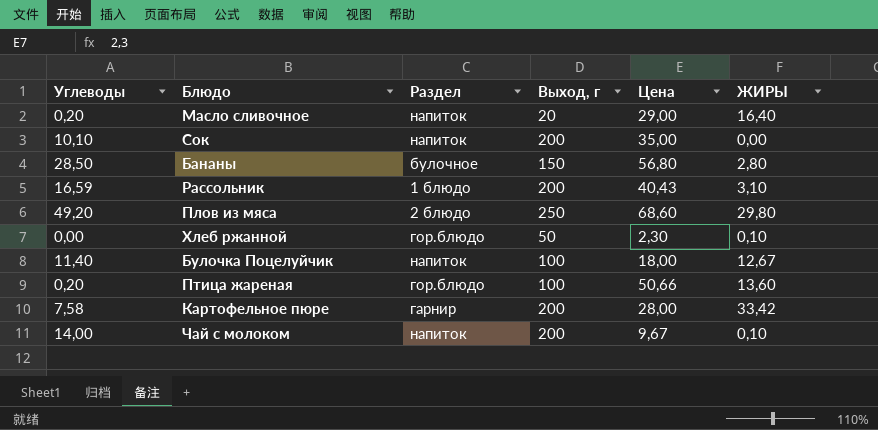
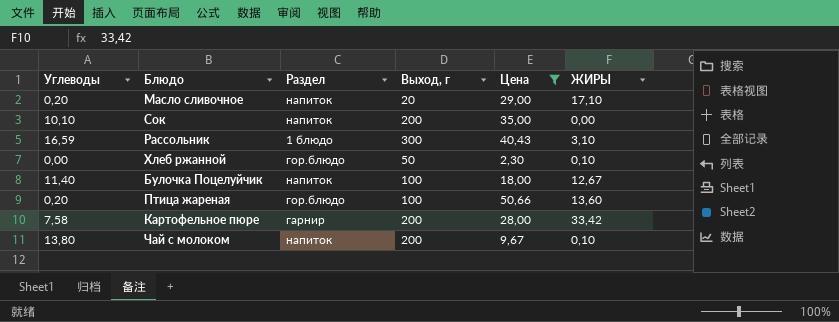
filter: none -> Цена <= 50,66
Масло сливочное | ЖИРЫ: 16,40 -> 17,10
Рассольник | Выход, г: 200 -> 300
Чай с молоком | Углеводы: 14,00 -> 13,80

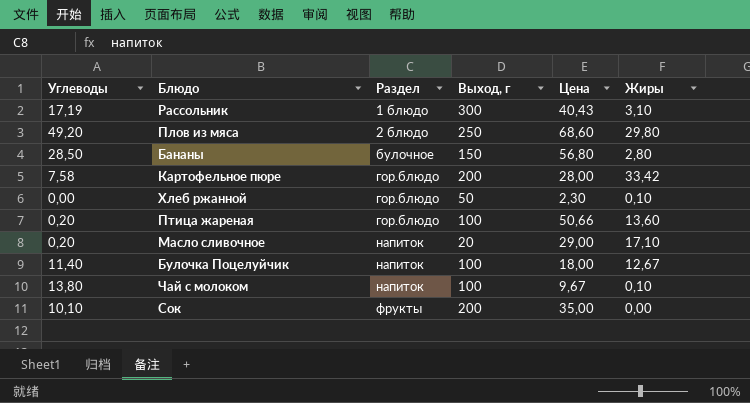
filter: Цена <= 50,66 -> none
row order: none -> Раздел ascending
column name: ЖИРЫ -> Жиры
Рассольник | Углеводы: 16,59 -> 17,19
Картофельное пюре | Раздел: гарнир -> гор.блюдо
Чай с молоком | Выход, г: 200 -> 100
Сок | Раздел: напиток -> фрукты

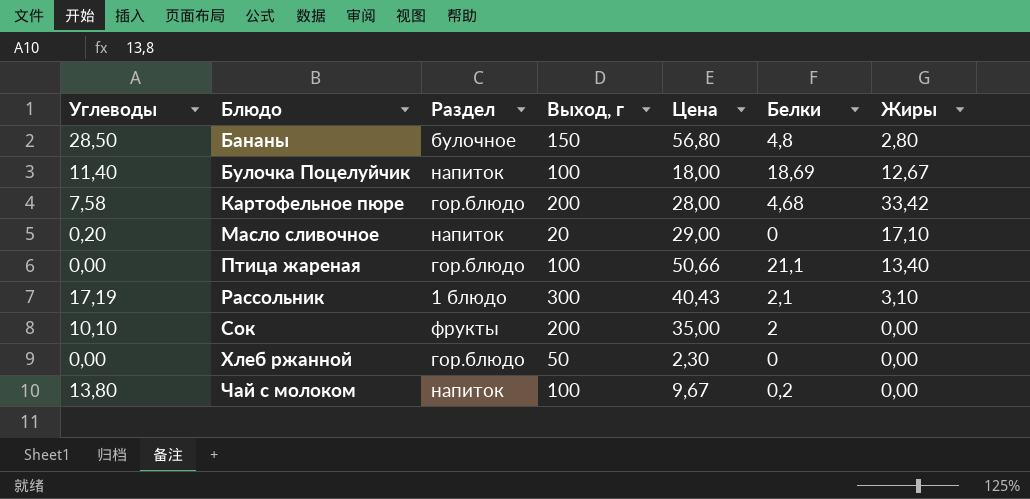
row order: Раздел ascending -> Блюдо ascending
column Белки | position: none -> 6
row Плов из мяса: 49,20 | 2 блюдо | 250 | 68,60 | 29,80 -> none
Птица жареная | Углеводы: 0,20 -> 0,00
Птица жареная | Жиры: 13,60 -> 13,40
Хлеб ржанной | Жиры: 0,10 -> 0,00
Чай с молоком | Жиры: 0,10 -> 0,00

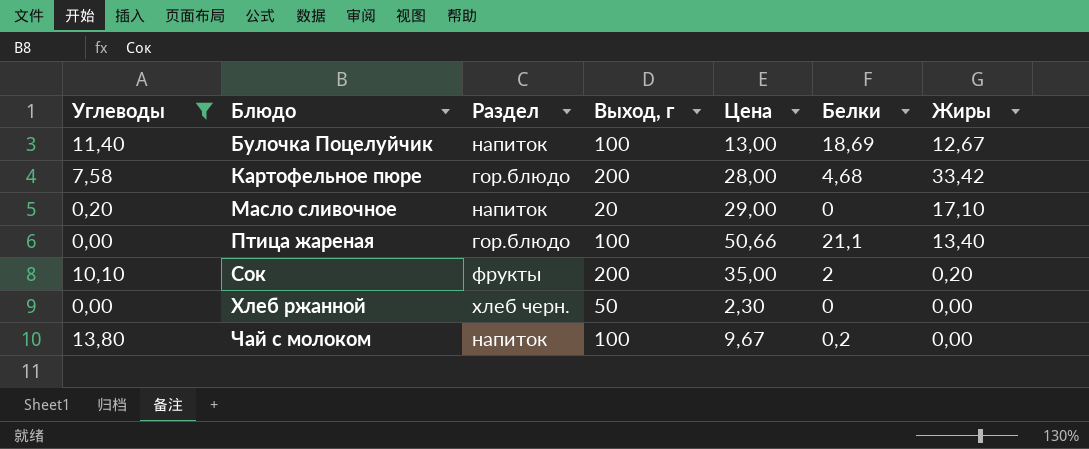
filter: none -> Углеводы <= 13,80
Булочка Поцелуйчик | Цена: 18,00 -> 13,00
Сок | Жиры: 0,00 -> 0,20
Хлеб ржанной | Раздел: гор.блюдо -> хлеб черн.

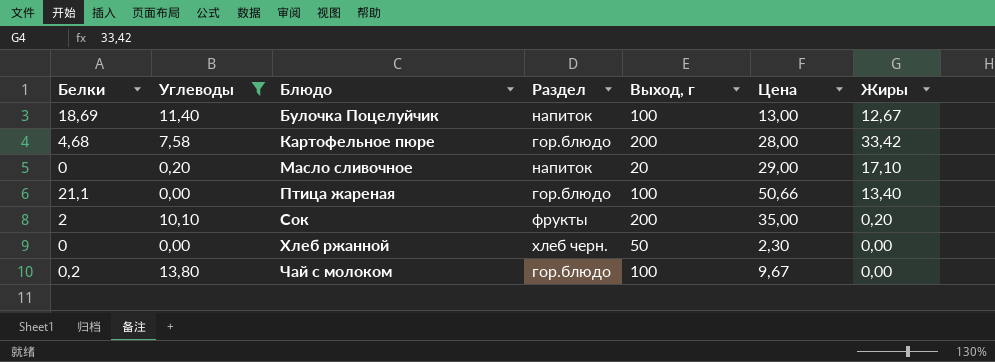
column Белки | position: 6 -> 1
Чай с молоком | Раздел: напиток -> гор.блюдо

